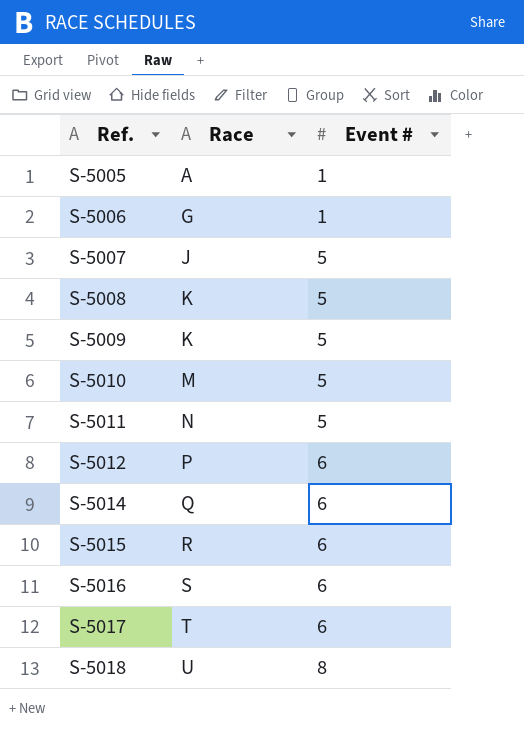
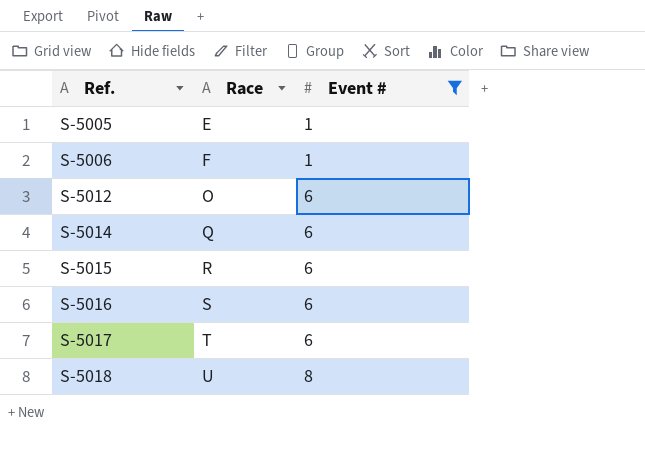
filter: none -> Event # != 5
S-5005 | Race: A -> E
S-5006 | Race: G -> F
S-5012 | Race: P -> O

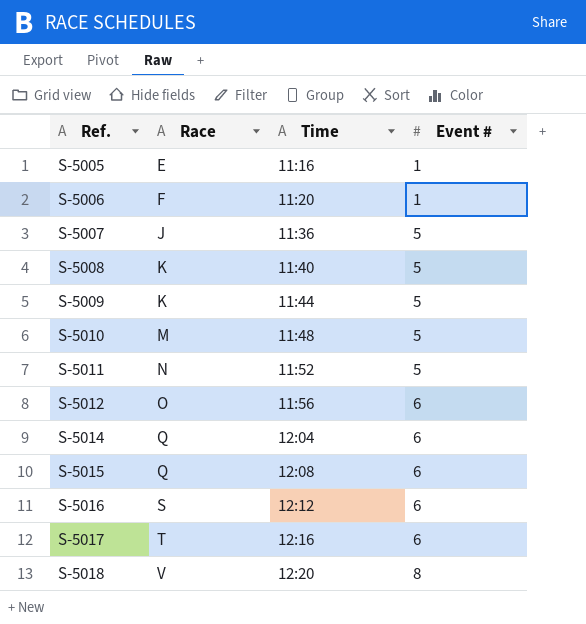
filter: Event # != 5 -> none
column Time | position: none -> 3
S-5015 | Race: R -> Q
S-5018 | Race: U -> V

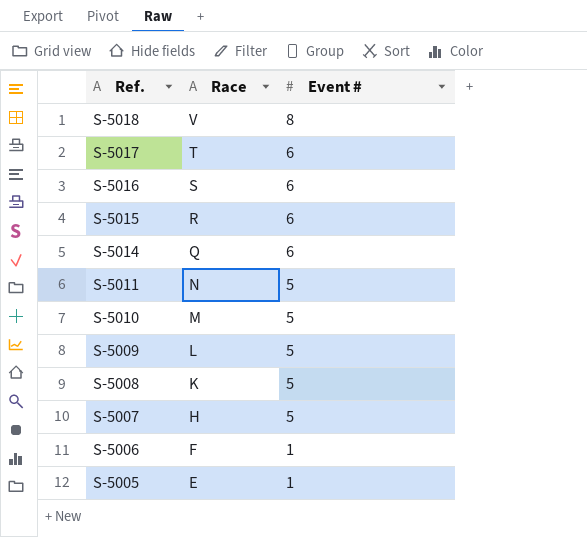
row order: Ref. ascending -> Ref. descending
column Time | position: 3 -> none
row S-5012: O | 11:56 | 6 -> none
S-5015 | Race: Q -> R
S-5009 | Race: K -> L
S-5007 | Race: J -> H

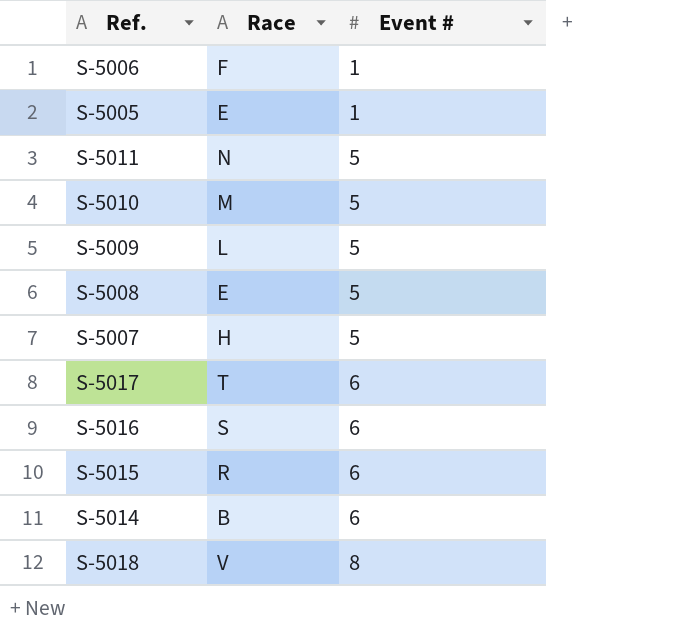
row order: Ref. descending -> Event # ascending
S-5008 | Race: K -> E
S-5014 | Race: Q -> B

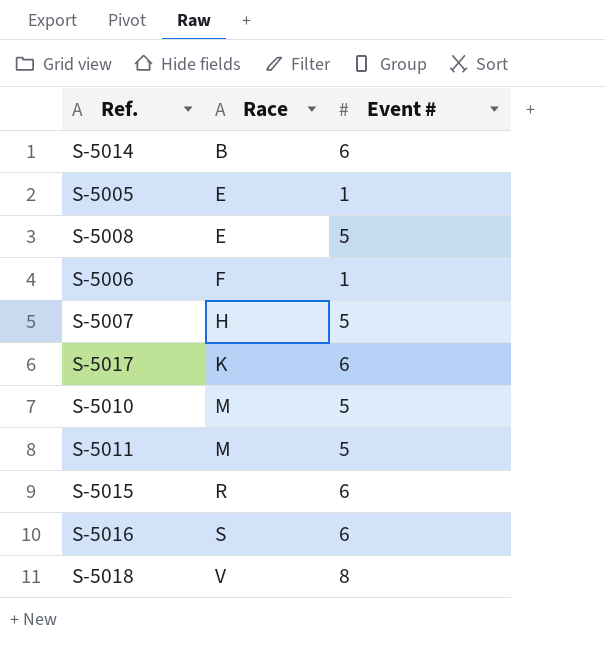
row order: Event # ascending -> Race ascending
row S-5009: L | 5 -> none
S-5017 | Race: T -> K
S-5011 | Race: N -> M

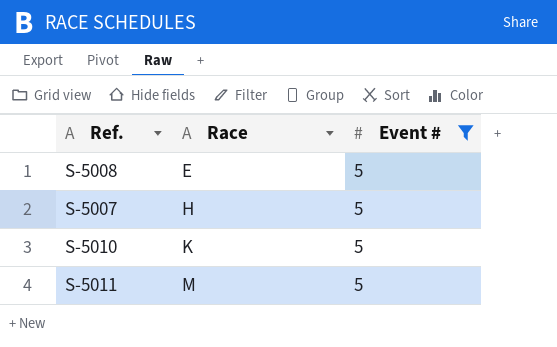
filter: none -> Event # = 5
S-5010 | Race: M -> K

